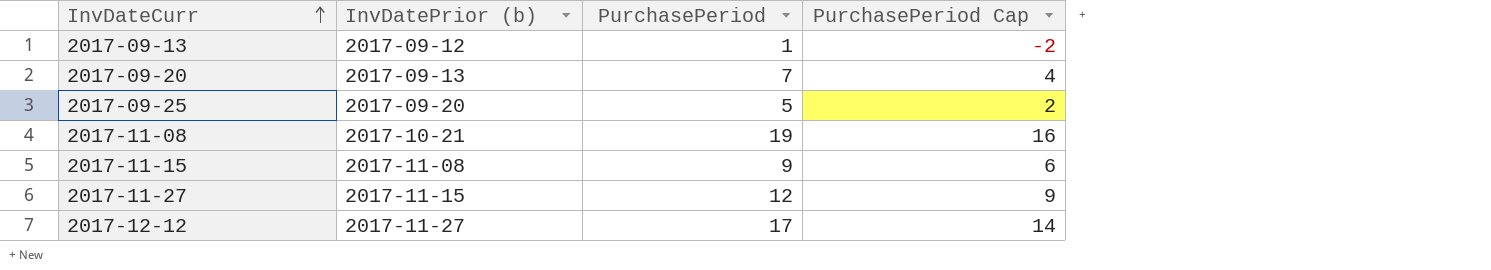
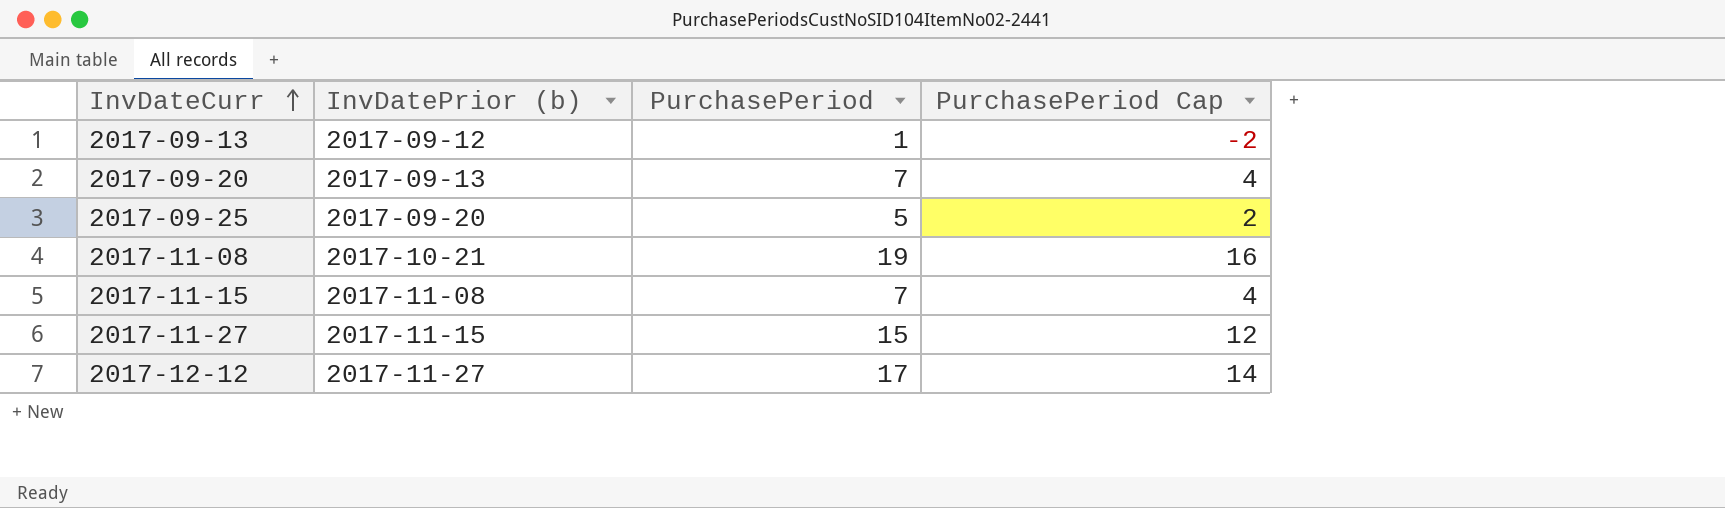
2017-11-15 | PurchasePeriod: 9 -> 7
2017-11-15 | PurchasePeriod Cap: 6 -> 4
2017-11-27 | PurchasePeriod: 12 -> 15
2017-11-27 | PurchasePeriod Cap: 9 -> 12

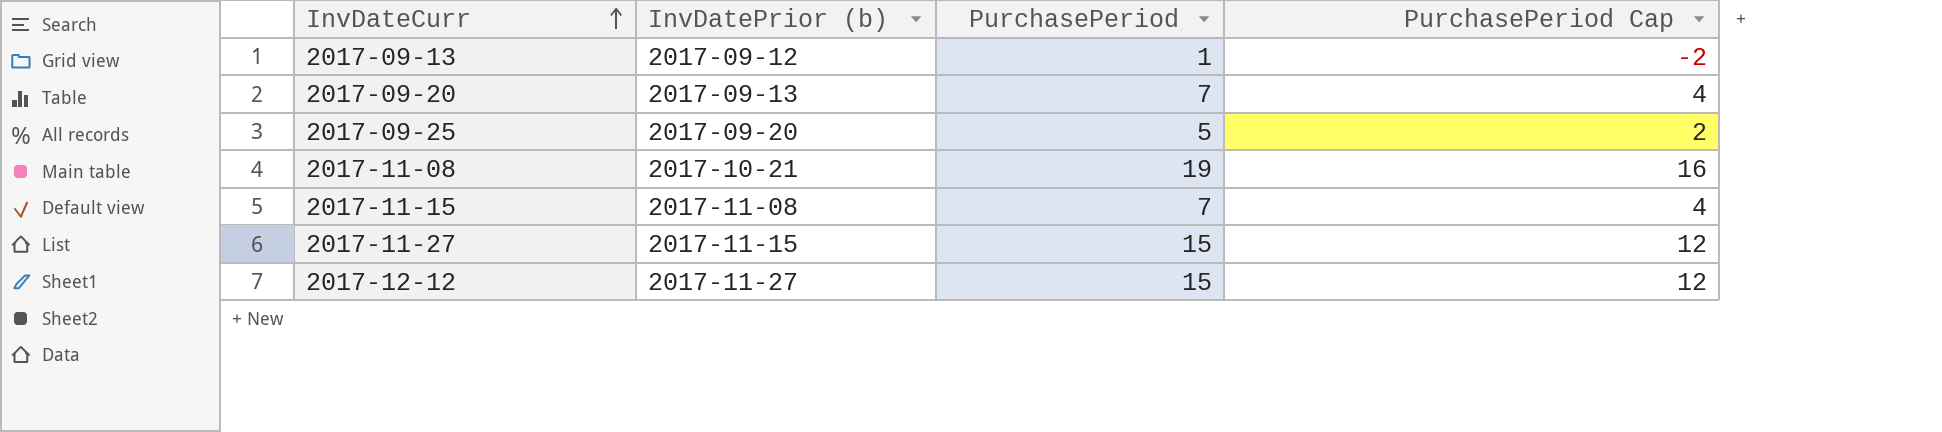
2017-12-12 | PurchasePeriod: 17 -> 15
2017-12-12 | PurchasePeriod Cap: 14 -> 12

